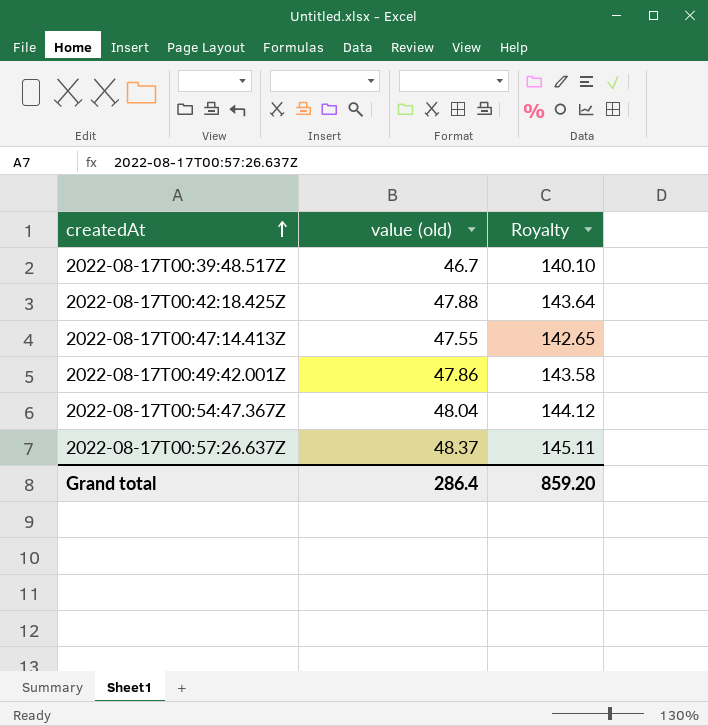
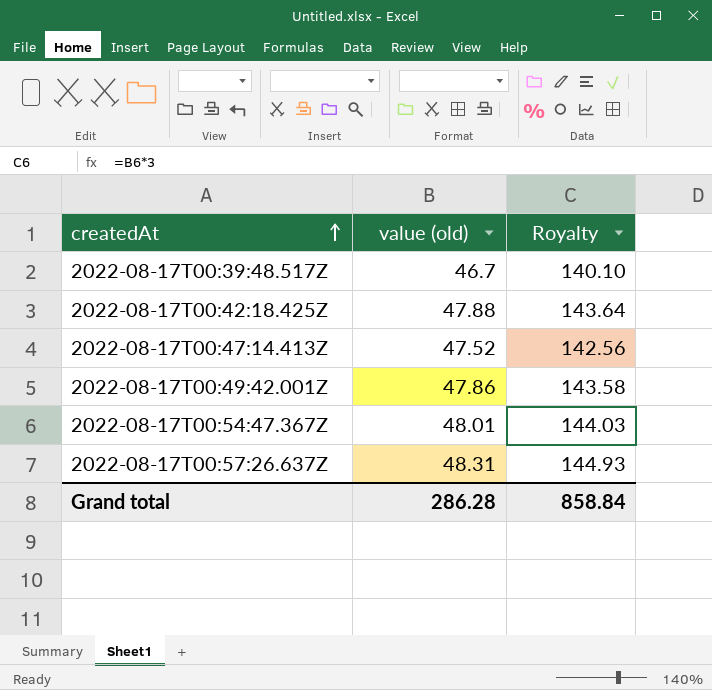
2022-08-17T00:47:14.413Z | value (old): 47.55 -> 47.52
2022-08-17T00:47:14.413Z | Royalty: 142.65 -> 142.56
2022-08-17T00:54:47.367Z | value (old): 48.04 -> 48.01
2022-08-17T00:54:47.367Z | Royalty: 144.12 -> 144.03
2022-08-17T00:57:26.637Z | value (old): 48.37 -> 48.31
2022-08-17T00:57:26.637Z | Royalty: 145.11 -> 144.93
Grand total | value (old): 286.4 -> 286.28
Grand total | Royalty: 859.20 -> 858.84

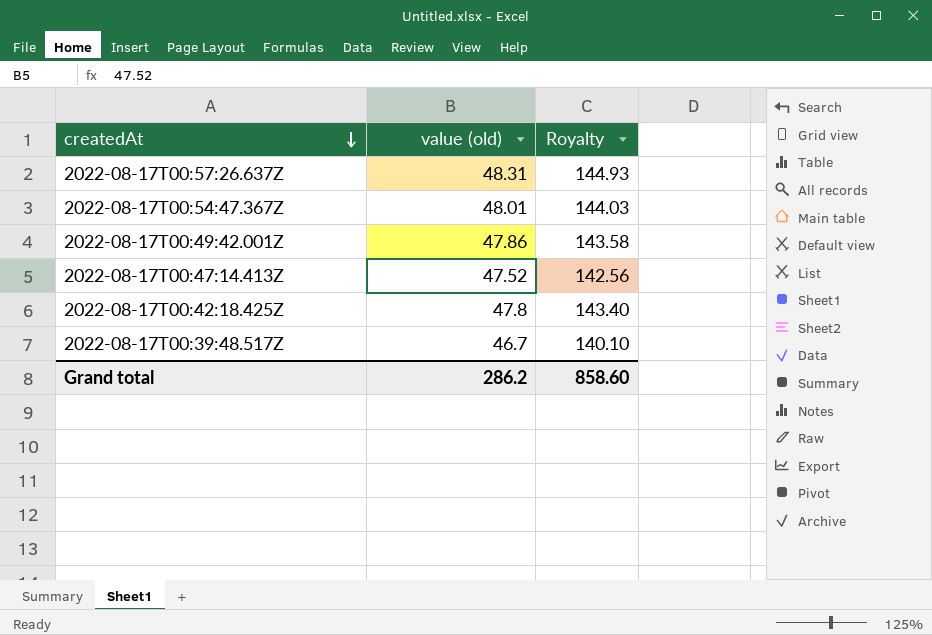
row order: createdAt ascending -> createdAt descending
2022-08-17T00:42:18.425Z | value (old): 47.88 -> 47.8
2022-08-17T00:42:18.425Z | Royalty: 143.64 -> 143.40
Grand total | value (old): 286.28 -> 286.2
Grand total | Royalty: 858.84 -> 858.60

